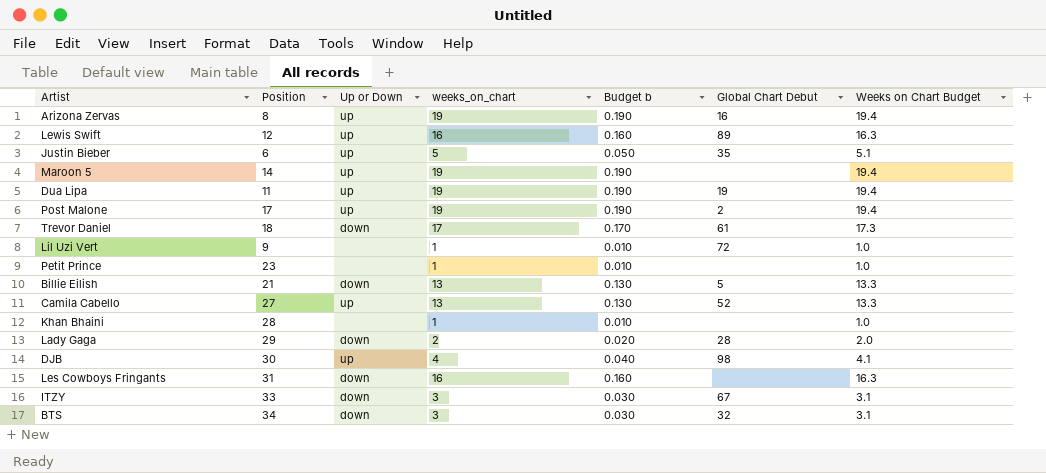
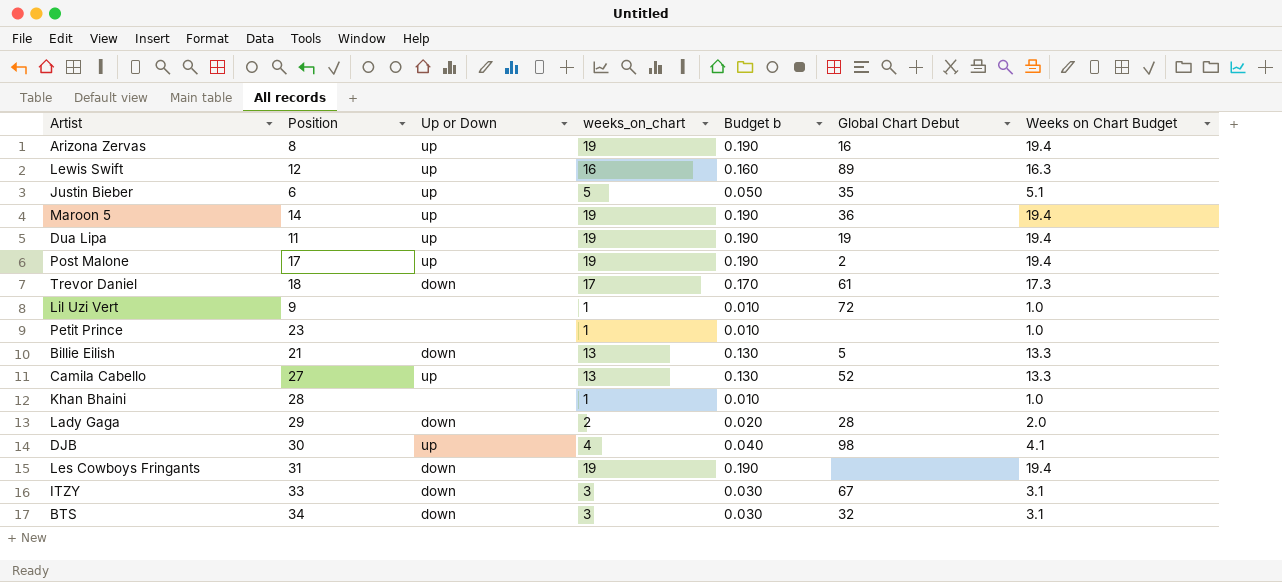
Maroon 5 | Global Chart Debut: none -> 36
Les Cowboys Fringants | weeks_on_chart: 16 -> 19
Les Cowboys Fringants | Budget b: 0.160 -> 0.190
Les Cowboys Fringants | Weeks on Chart Budget: 16.3 -> 19.4

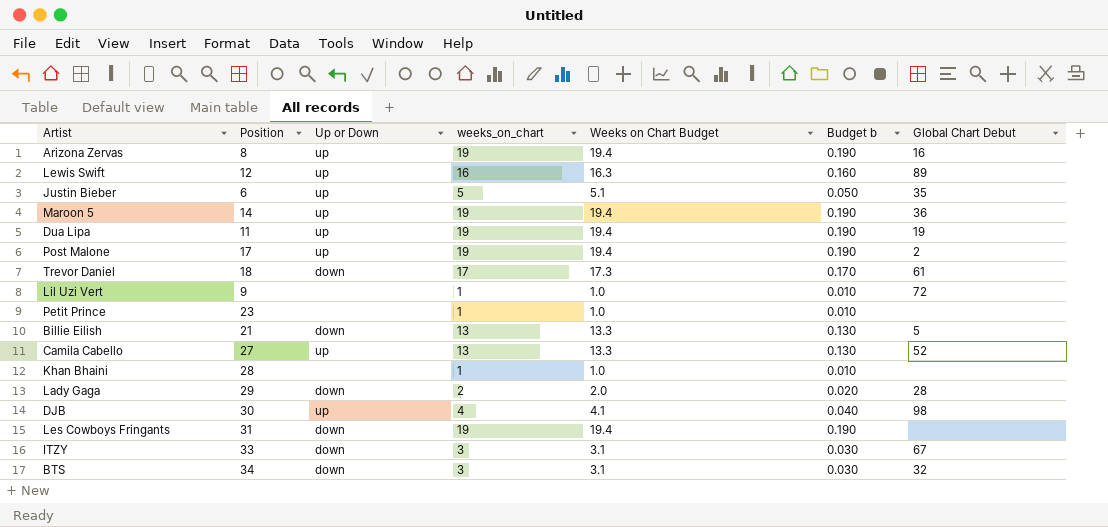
column Weeks on Chart Budget | position: 7 -> 5

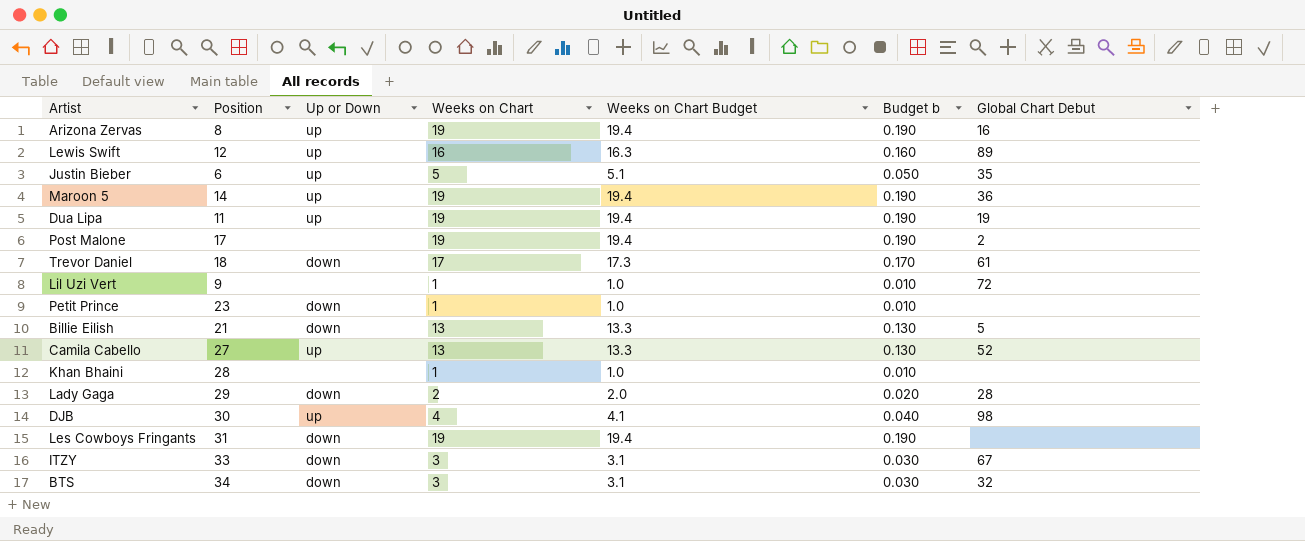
column name: weeks_on_chart -> Weeks on Chart
Post Malone | Up or Down: up -> none
Petit Prince | Up or Down: none -> down

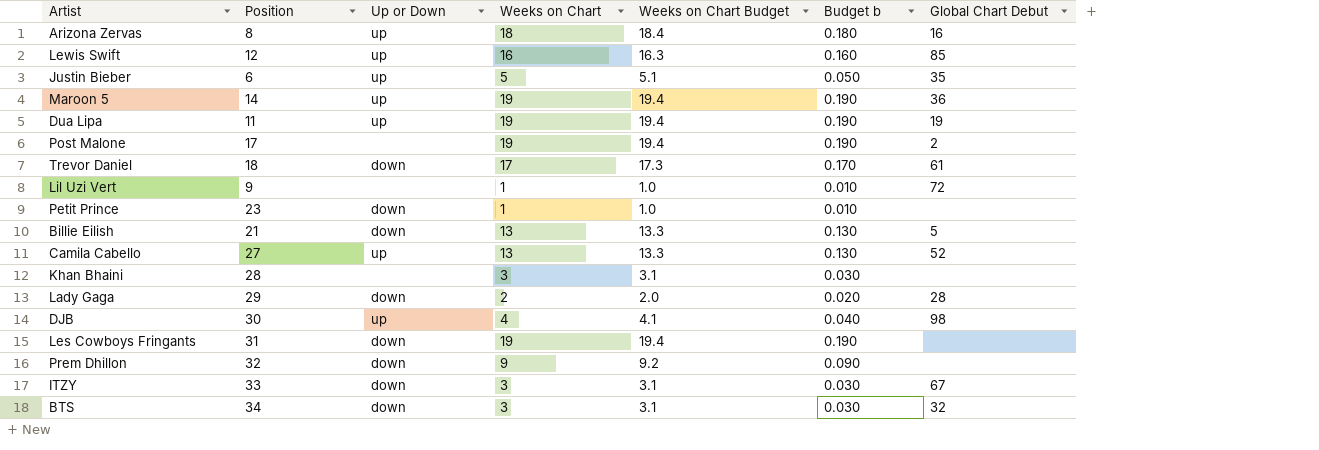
Arizona Zervas | Weeks on Chart: 19 -> 18
Arizona Zervas | Weeks on Chart Budget: 19.4 -> 18.4
Arizona Zervas | Budget b: 0.190 -> 0.180
Lewis Swift | Global Chart Debut: 89 -> 85
Khan Bhaini | Weeks on Chart: 1 -> 3
Khan Bhaini | Weeks on Chart Budget: 1.0 -> 3.1
Khan Bhaini | Budget b: 0.010 -> 0.030
row Prem Dhillon: none -> 32 | down | 9 | 9.2 | 0.090 | none

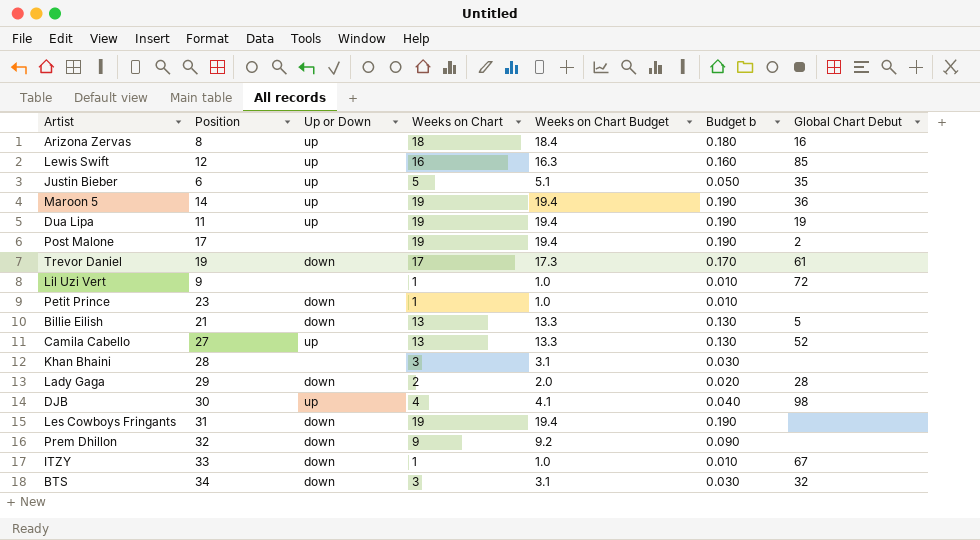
Trevor Daniel | Position: 18 -> 19
ITZY | Weeks on Chart: 3 -> 1
ITZY | Weeks on Chart Budget: 3.1 -> 1.0
ITZY | Budget b: 0.030 -> 0.010

